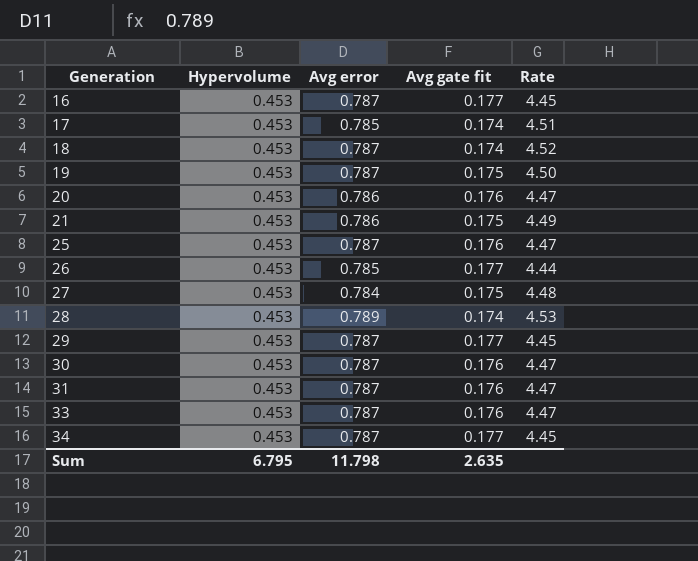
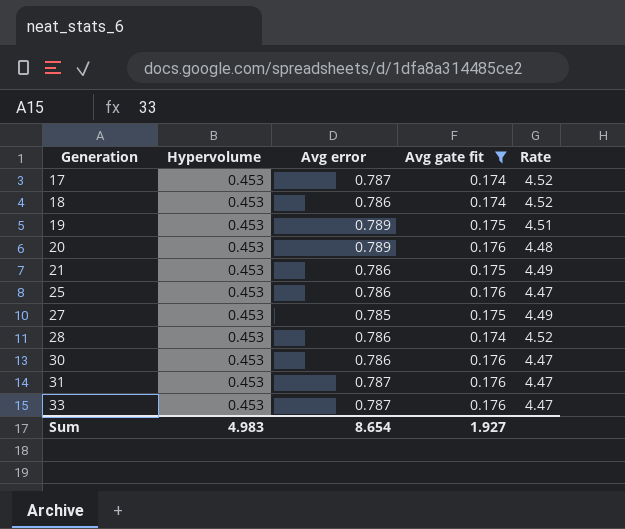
filter: none -> Avg gate fit != 0.177
17 | Avg error: 0.785 -> 0.787
17 | Rate: 4.51 -> 4.52
18 | Avg error: 0.787 -> 0.786
19 | Avg error: 0.787 -> 0.789
19 | Rate: 4.50 -> 4.51
20 | Avg error: 0.786 -> 0.789
20 | Rate: 4.47 -> 4.48
25 | Avg error: 0.787 -> 0.786
27 | Avg error: 0.784 -> 0.785
27 | Rate: 4.48 -> 4.49
28 | Avg error: 0.789 -> 0.786
28 | Rate: 4.53 -> 4.52
30 | Avg error: 0.787 -> 0.786
Sum | Hypervolume: 6.795 -> 4.983
Sum | Avg error: 11.798 -> 8.654
Sum | Avg gate fit: 2.635 -> 1.927

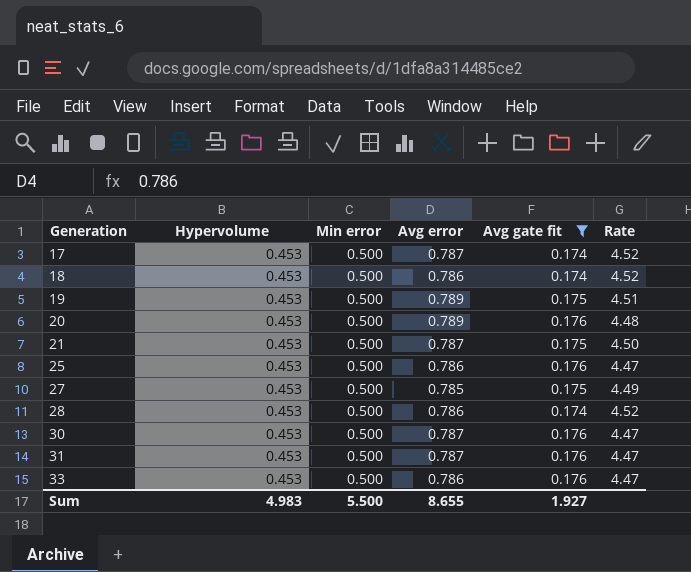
column Min error | position: none -> 3
21 | Avg error: 0.786 -> 0.787
21 | Rate: 4.49 -> 4.50
30 | Avg error: 0.786 -> 0.787
33 | Avg error: 0.787 -> 0.786
Sum | Avg error: 8.654 -> 8.655

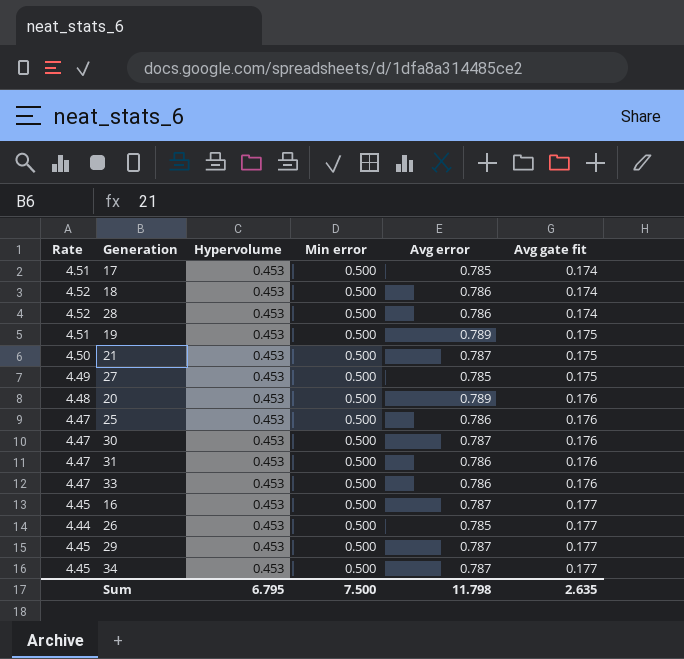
filter: Avg gate fit != 0.177 -> none
row order: Generation ascending -> Avg gate fit ascending
column Rate | position: 6 -> 1
17 | Rate: 4.52 -> 4.51
17 | Avg error: 0.787 -> 0.785
31 | Avg error: 0.787 -> 0.786
Sum | Hypervolume: 4.983 -> 6.795
Sum | Min error: 5.500 -> 7.500
Sum | Avg error: 8.655 -> 11.798
Sum | Avg gate fit: 1.927 -> 2.635

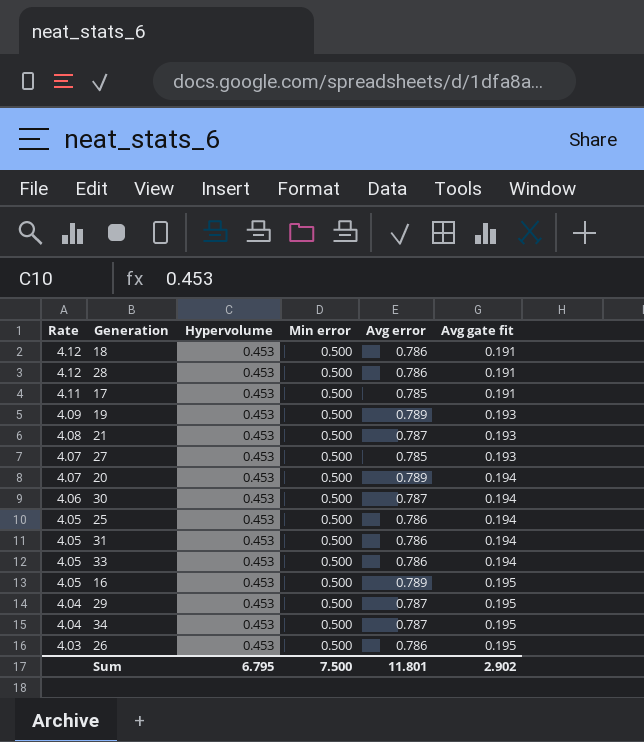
row order: Avg gate fit ascending -> Rate descending
18 | Rate: 4.52 -> 4.12
18 | Avg gate fit: 0.174 -> 0.191
28 | Rate: 4.52 -> 4.12
28 | Avg gate fit: 0.174 -> 0.191
17 | Rate: 4.51 -> 4.11
17 | Avg gate fit: 0.174 -> 0.191
19 | Rate: 4.51 -> 4.09
19 | Avg gate fit: 0.175 -> 0.193
21 | Rate: 4.50 -> 4.08
21 | Avg gate fit: 0.175 -> 0.193
27 | Rate: 4.49 -> 4.07
27 | Avg gate fit: 0.175 -> 0.193
20 | Rate: 4.48 -> 4.07
20 | Avg gate fit: 0.176 -> 0.194
30 | Rate: 4.47 -> 4.06
30 | Avg gate fit: 0.176 -> 0.194
25 | Rate: 4.47 -> 4.05
25 | Avg gate fit: 0.176 -> 0.194
31 | Rate: 4.47 -> 4.05
31 | Avg gate fit: 0.176 -> 0.194
33 | Rate: 4.47 -> 4.05
33 | Avg gate fit: 0.176 -> 0.194
16 | Rate: 4.45 -> 4.05
16 | Avg error: 0.787 -> 0.789
16 | Avg gate fit: 0.177 -> 0.195
29 | Rate: 4.45 -> 4.04
29 | Avg gate fit: 0.177 -> 0.195
34 | Rate: 4.45 -> 4.04
34 | Avg gate fit: 0.177 -> 0.195
26 | Rate: 4.44 -> 4.03
26 | Avg error: 0.785 -> 0.786
26 | Avg gate fit: 0.177 -> 0.195
Sum | Avg error: 11.798 -> 11.801
Sum | Avg gate fit: 2.635 -> 2.902

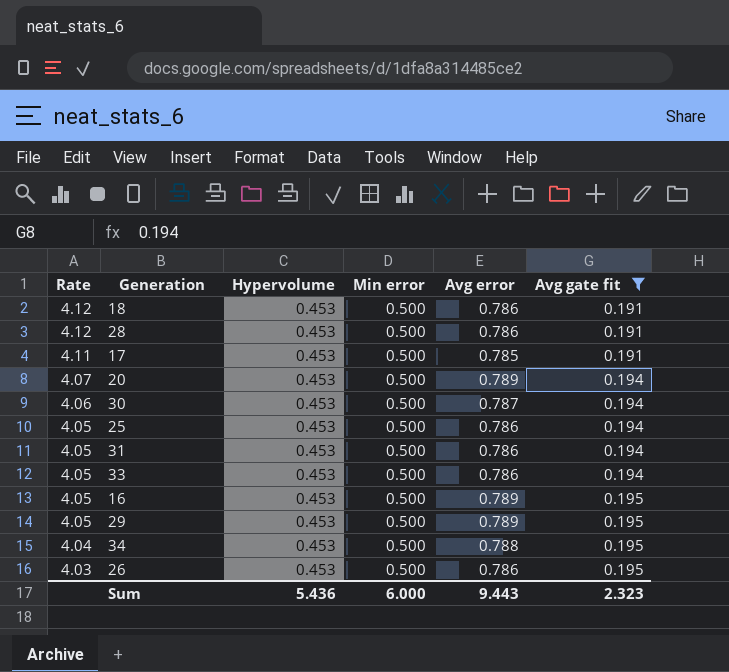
filter: none -> Avg gate fit != 0.193
29 | Rate: 4.04 -> 4.05
29 | Avg error: 0.787 -> 0.789
34 | Avg error: 0.787 -> 0.788
Sum | Hypervolume: 6.795 -> 5.436
Sum | Min error: 7.500 -> 6.000
Sum | Avg error: 11.801 -> 9.443
Sum | Avg gate fit: 2.902 -> 2.323

